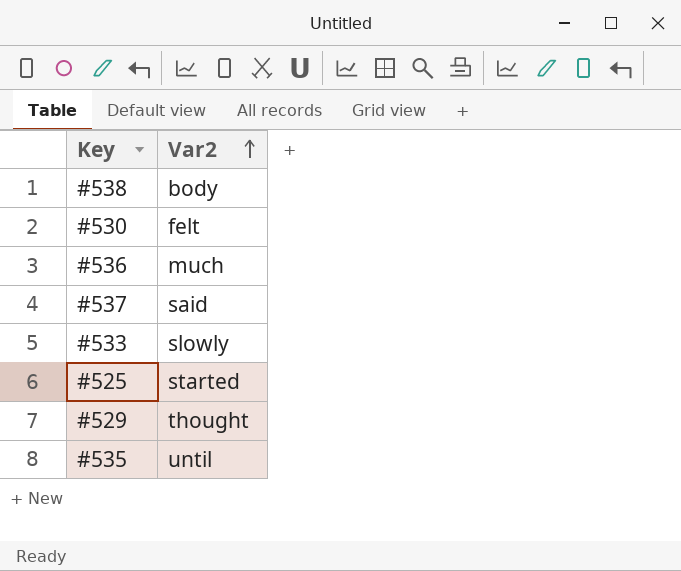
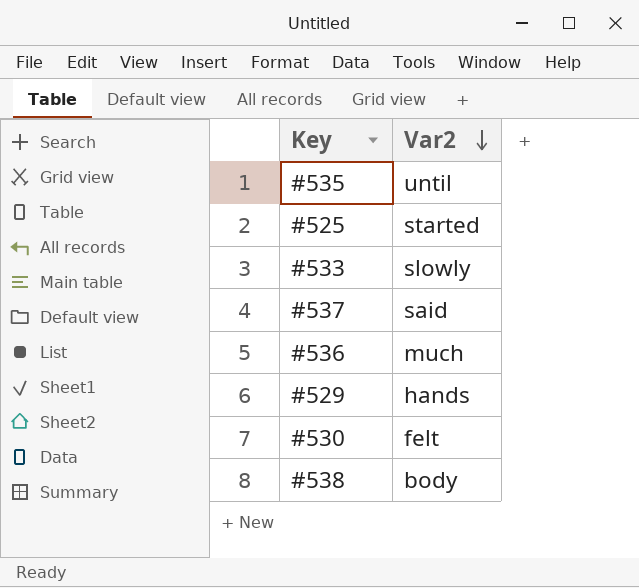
row order: Var2 ascending -> Var2 descending
#529 | Var2: thought -> hands

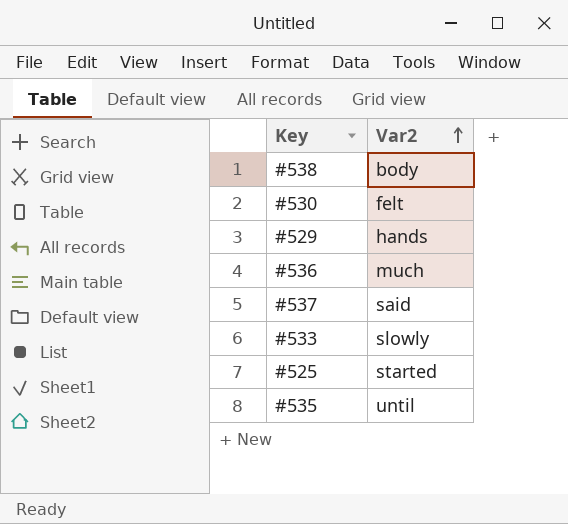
row order: Var2 descending -> Var2 ascending

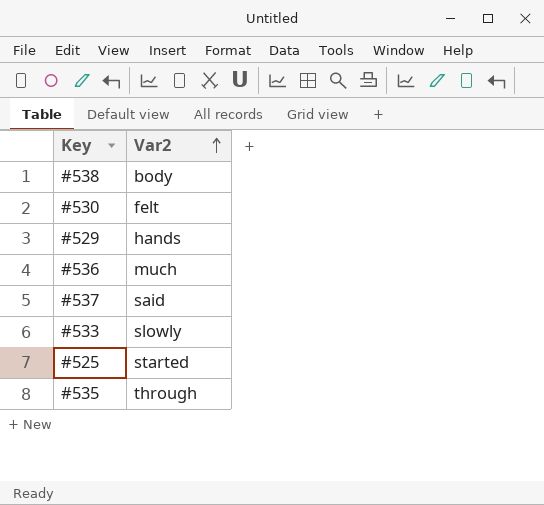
#535 | Var2: until -> through

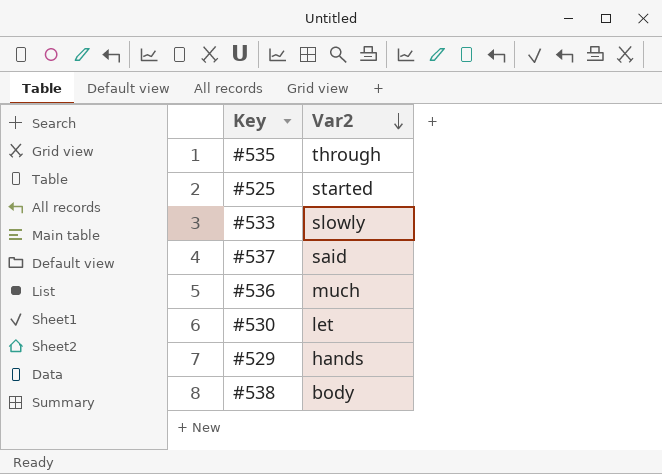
row order: Var2 ascending -> Var2 descending
#530 | Var2: felt -> let

